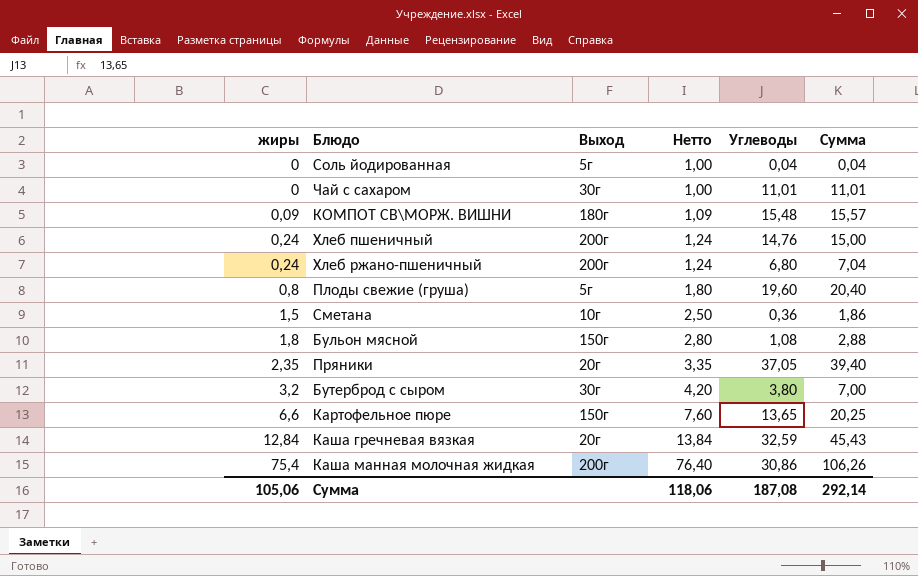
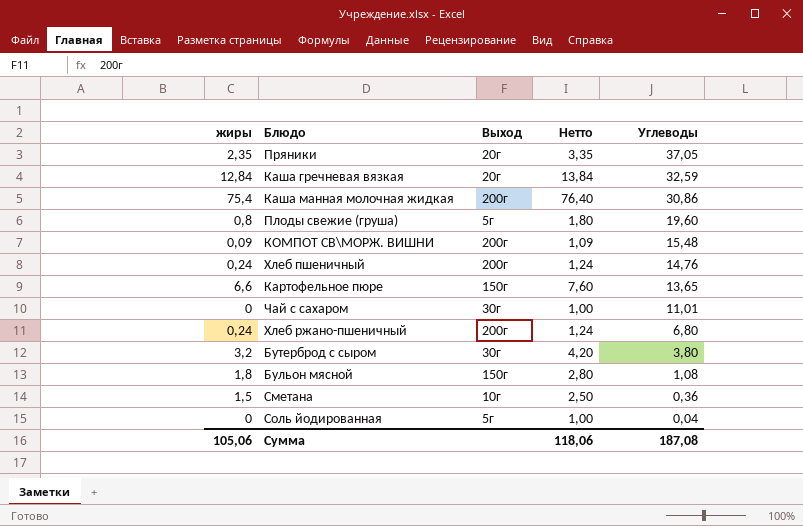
row order: жиры ascending -> Углеводы descending
column Сумма | formula: [жиры] + [Углеводы] -> none
КОМПОТ СВ\МОРЖ. ВИШНИ | Выход: 180г -> 200г

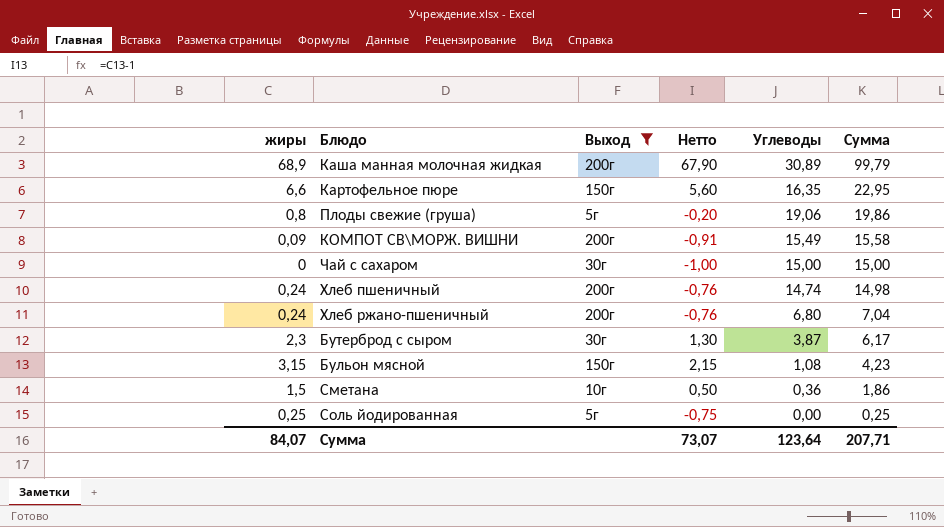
filter: none -> Выход != 20г
row order: Углеводы descending -> Сумма descending
column Нетто | formula: [жиры] + 1 -> [жиры] - 1
column Сумма | formula: none -> [жиры] + [Углеводы]
Каша манная молочная жидкая | жиры: 75,4 -> 68,9
Каша манная молочная жидкая | Углеводы: 30,86 -> 30,89
Картофельное пюре | Углеводы: 13,65 -> 16,35
Плоды свежие (груша) | Углеводы: 19,60 -> 19,06
КОМПОТ СВ\МОРЖ. ВИШНИ | Углеводы: 15,48 -> 15,49
Чай с сахаром | Углеводы: 11,01 -> 15,00
Хлеб пшеничный | Углеводы: 14,76 -> 14,74
Бутерброд с сыром | жиры: 3,2 -> 2,3
Бутерброд с сыром | Углеводы: 3,80 -> 3,87
Бульон мясной | жиры: 1,8 -> 3,15
Соль йодированная | жиры: 0 -> 0,25
Соль йодированная | Углеводы: 0,04 -> 0,00
Сумма | жиры: 105,06 -> 84,07
Сумма | Нетто: 118,06 -> 73,07
Сумма | Углеводы: 187,08 -> 123,64

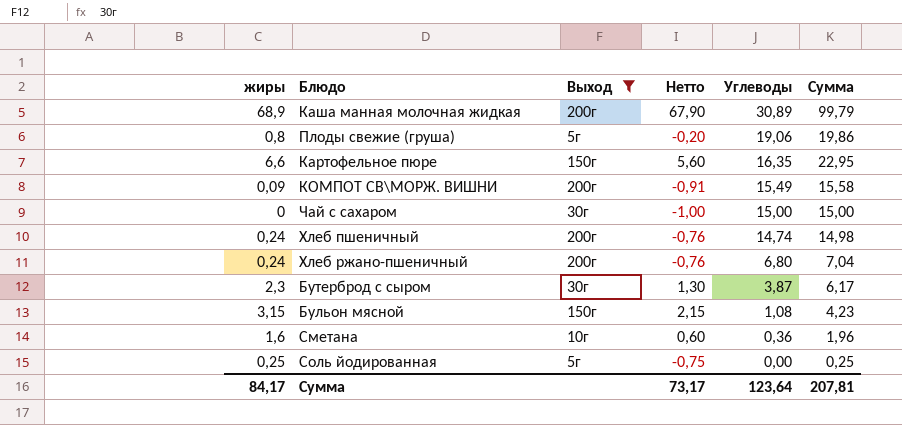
row order: Сумма descending -> Углеводы descending
Сметана | жиры: 1,5 -> 1,6
Сметана | Нетто: 0,50 -> 0,60
Сметана | Сумма: 1,86 -> 1,96
Сумма | жиры: 84,07 -> 84,17
Сумма | Нетто: 73,07 -> 73,17
Сумма | Сумма: 207,71 -> 207,81

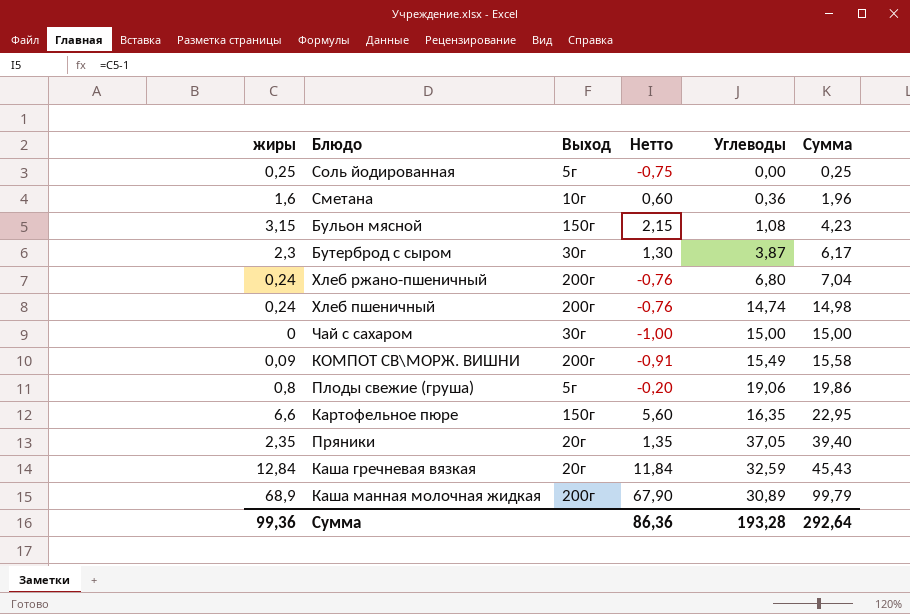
filter: Выход != 20г -> none
row order: Углеводы descending -> Сумма ascending
Сумма | жиры: 84,17 -> 99,36
Сумма | Нетто: 73,17 -> 86,36
Сумма | Углеводы: 123,64 -> 193,28
Сумма | Сумма: 207,81 -> 292,64

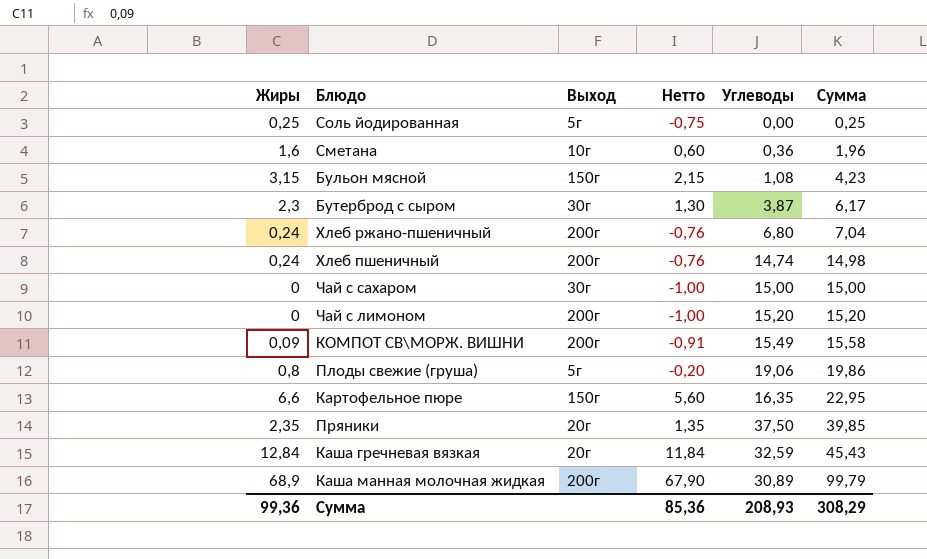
column name: жиры -> Жиры
row Чай с лимоном: none -> 0 | 200г | -1,00 | 15,20 | 15,20
Пряники | Углеводы: 37,05 -> 37,50
Пряники | Сумма: 39,40 -> 39,85
Сумма | Нетто: 86,36 -> 85,36
Сумма | Углеводы: 193,28 -> 208,93
Сумма | Сумма: 292,64 -> 308,29

